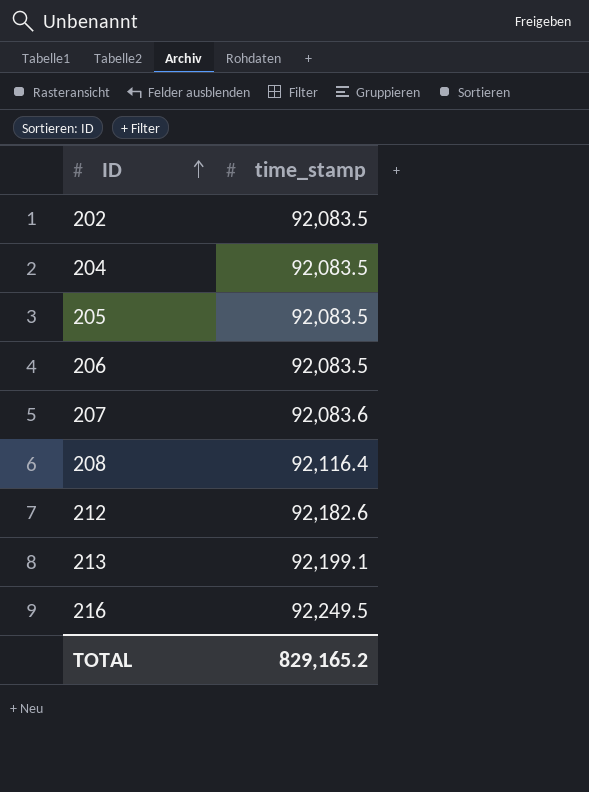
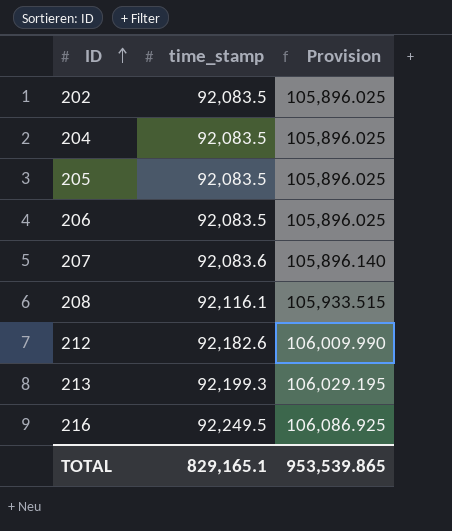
column Provision | formula: none -> [time_stamp] * 1.15
208 | time_stamp: 92,116.4 -> 92,116.1
213 | time_stamp: 92,199.1 -> 92,199.3
TOTAL | time_stamp: 829,165.2 -> 829,165.1

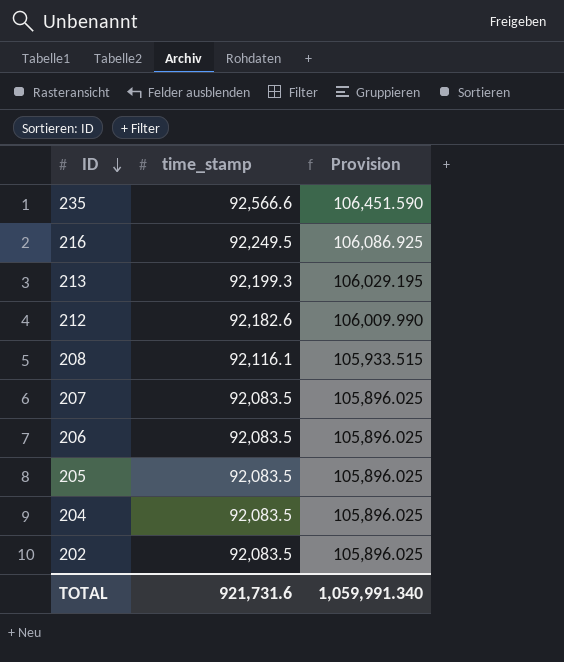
row order: ID ascending -> ID descending
row 235: none -> 92,566.6 | 106,451.590
207 | time_stamp: 92,083.6 -> 92,083.5
207 | Provision: 105,896.140 -> 105,896.025
TOTAL | time_stamp: 829,165.1 -> 921,731.6
TOTAL | Provision: 953,539.865 -> 1,059,991.340

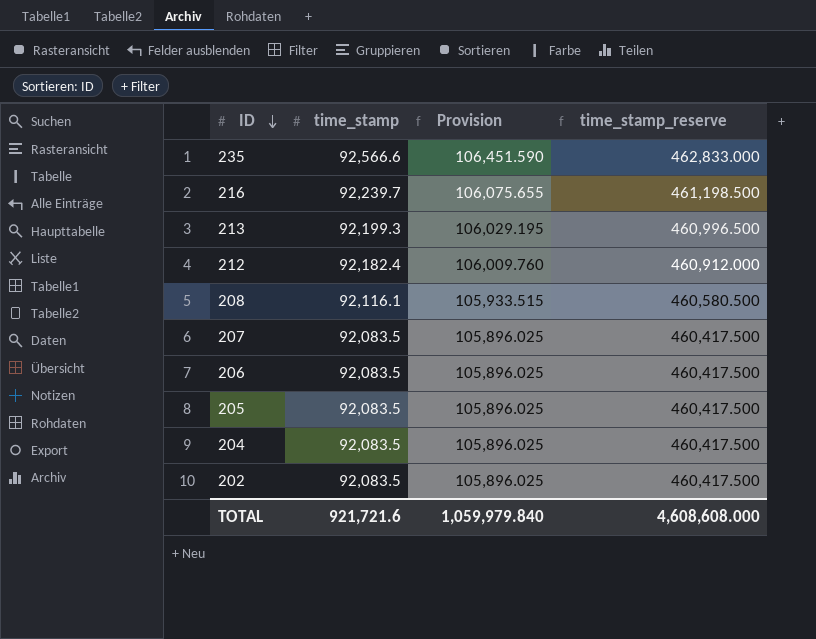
column time_stamp_reserve | formula: none -> [time_stamp] * 5
216 | time_stamp: 92,249.5 -> 92,239.7
216 | Provision: 106,086.925 -> 106,075.655
212 | time_stamp: 92,182.6 -> 92,182.4
212 | Provision: 106,009.990 -> 106,009.760
TOTAL | time_stamp: 921,731.6 -> 921,721.6
TOTAL | Provision: 1,059,991.340 -> 1,059,979.840

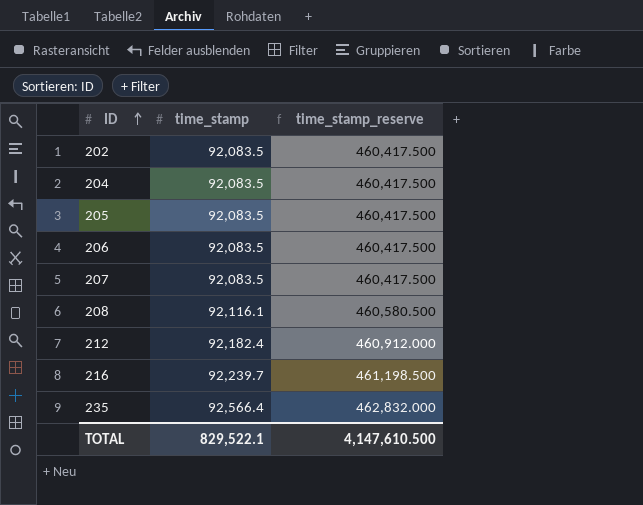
row order: ID descending -> ID ascending
column Provision | formula: [time_stamp] * 1.15 -> none
row 213: 92,199.3 | 106,029.195 | 460,996.500 -> none
235 | time_stamp: 92,566.6 -> 92,566.4
235 | time_stamp_reserve: 462,833.000 -> 462,832.000
TOTAL | time_stamp: 921,721.6 -> 829,522.1
TOTAL | time_stamp_reserve: 4,608,608.000 -> 4,147,610.500

